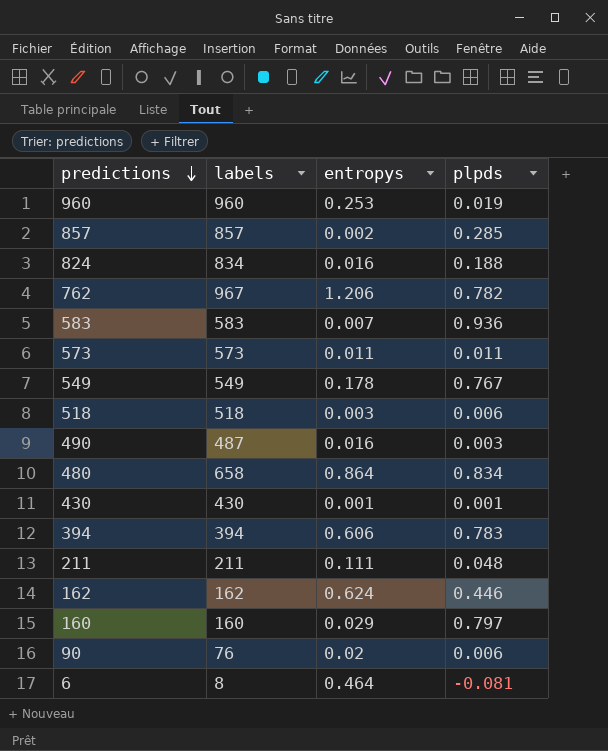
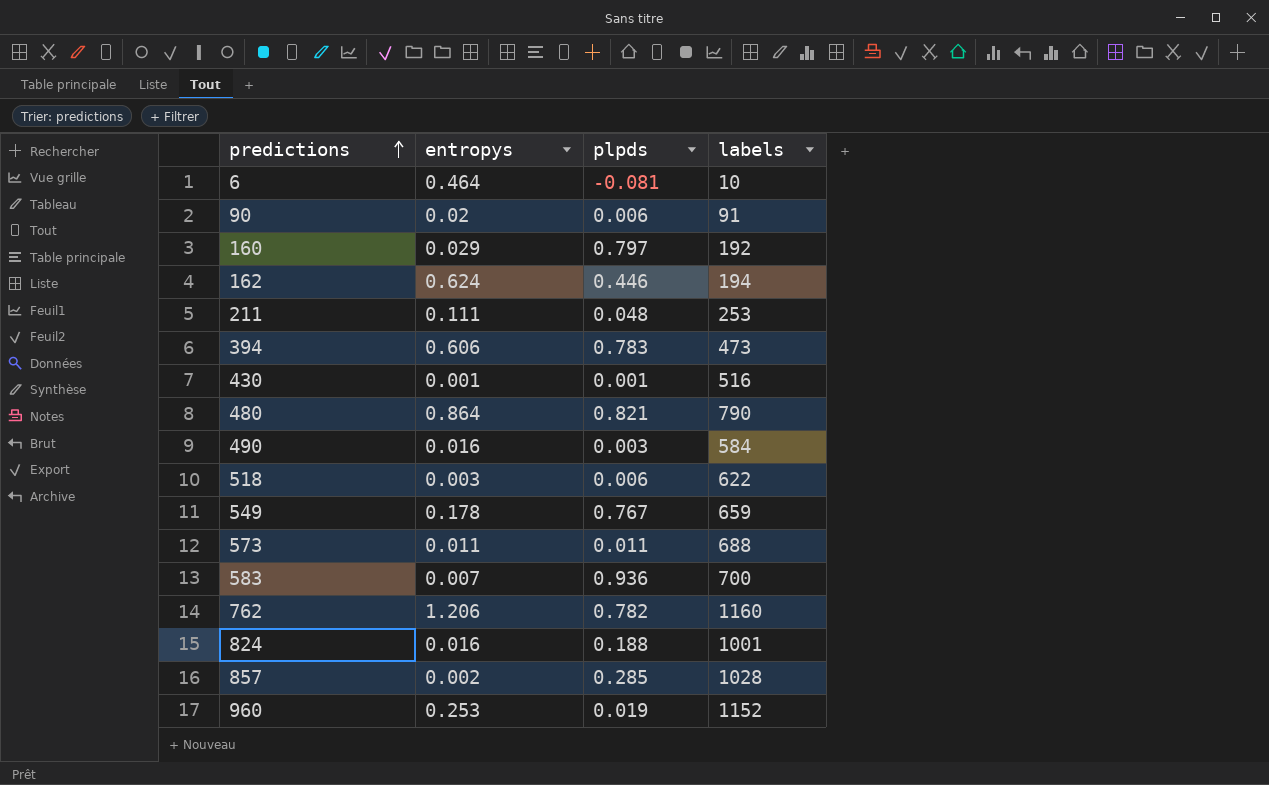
row order: predictions descending -> predictions ascending
column labels | position: 2 -> 4
6 | labels: 8 -> 10
90 | labels: 76 -> 91
160 | labels: 160 -> 192
162 | labels: 162 -> 194
211 | labels: 211 -> 253
394 | labels: 394 -> 473
430 | labels: 430 -> 516
480 | plpds: 0.834 -> 0.821
480 | labels: 658 -> 790
490 | labels: 487 -> 584
518 | labels: 518 -> 622
549 | labels: 549 -> 659
573 | labels: 573 -> 688
583 | labels: 583 -> 700
762 | labels: 967 -> 1160
824 | labels: 834 -> 1001
857 | labels: 857 -> 1028
960 | labels: 960 -> 1152

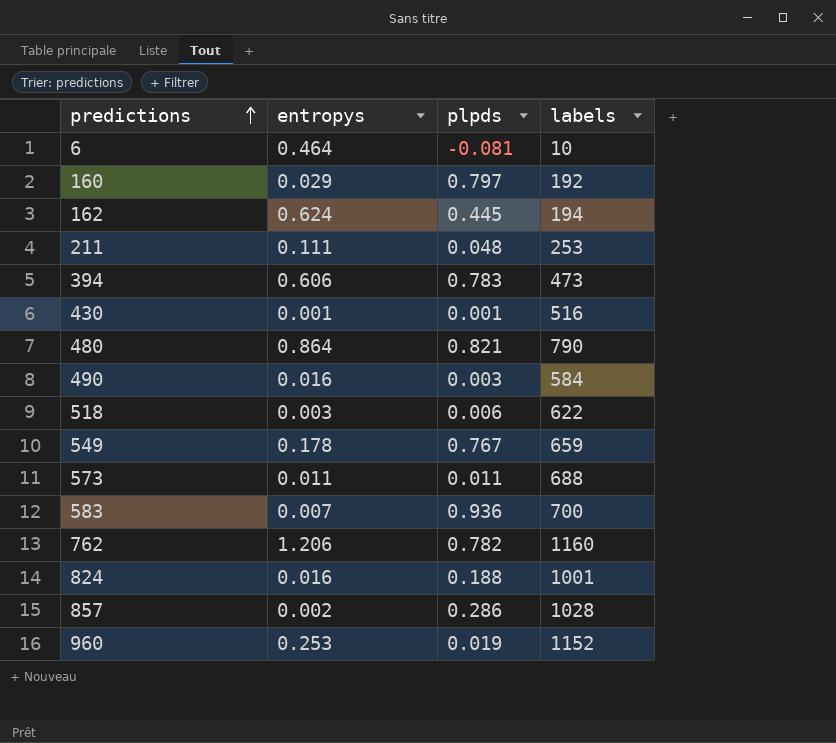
row 90: 0.02 | 0.006 | 91 -> none
162 | plpds: 0.446 -> 0.445
857 | plpds: 0.285 -> 0.286

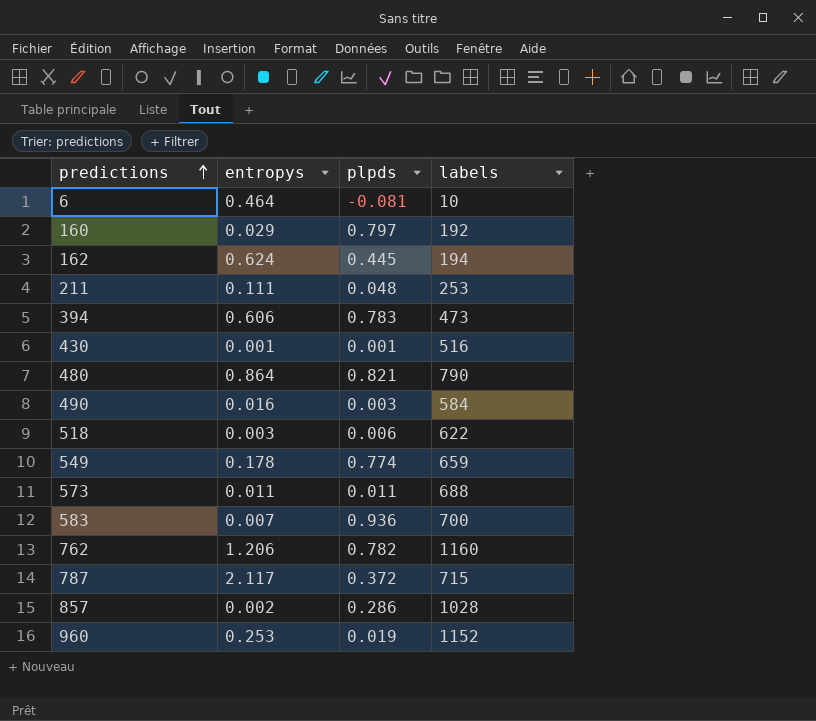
row 824: 0.016 | 0.188 | 1001 -> none
549 | plpds: 0.767 -> 0.774
row 787: none -> 2.117 | 0.372 | 715

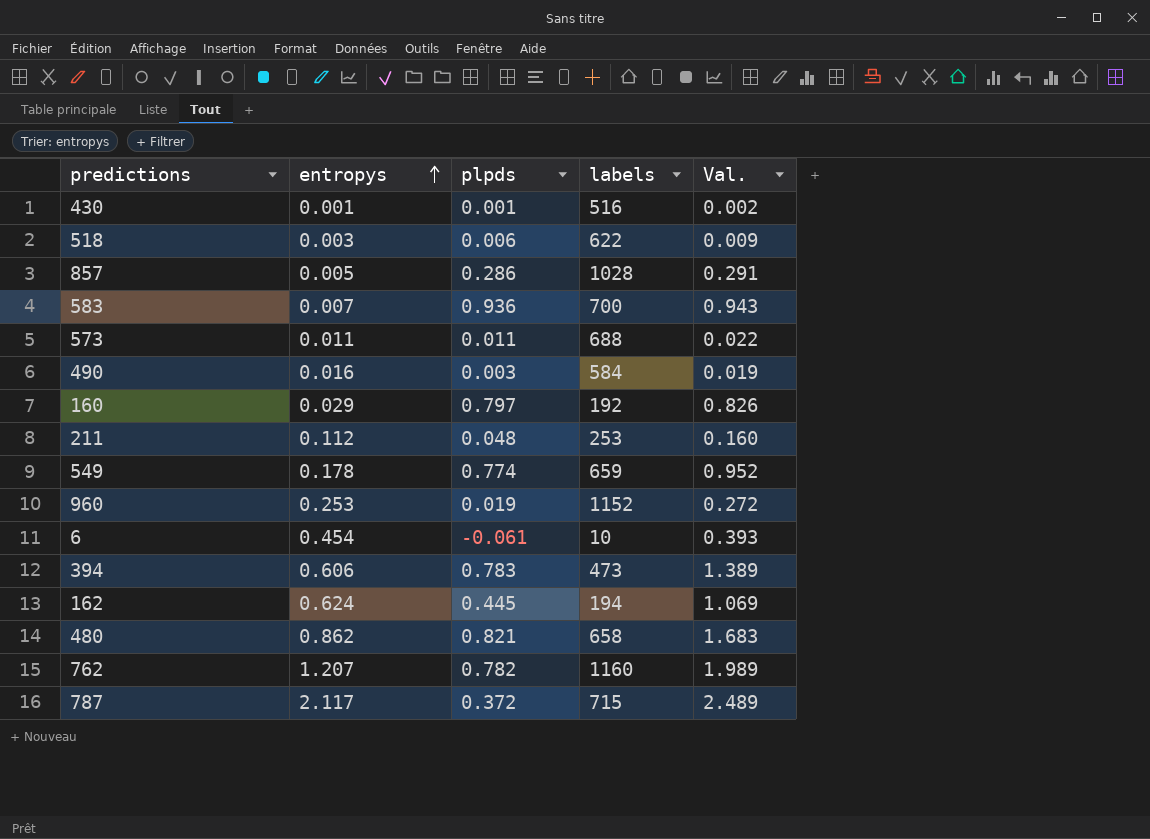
row order: predictions ascending -> entropys ascending
column Val. | formula: none -> [entropys] + [plpds]
857 | entropys: 0.002 -> 0.005
211 | entropys: 0.111 -> 0.112
6 | entropys: 0.464 -> 0.454
6 | plpds: -0.081 -> -0.061
480 | entropys: 0.864 -> 0.862
480 | labels: 790 -> 658
762 | entropys: 1.206 -> 1.207

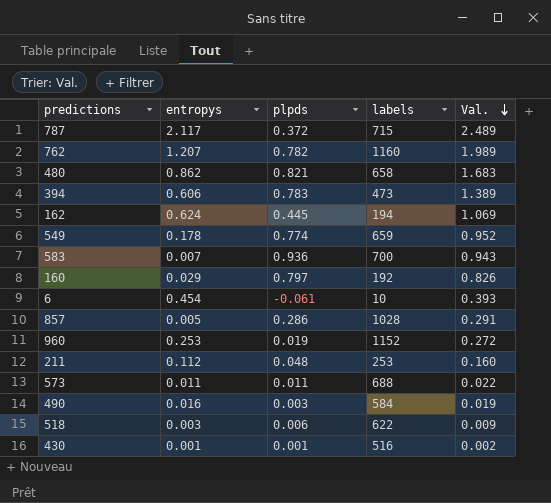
row order: entropys ascending -> Val. descending

